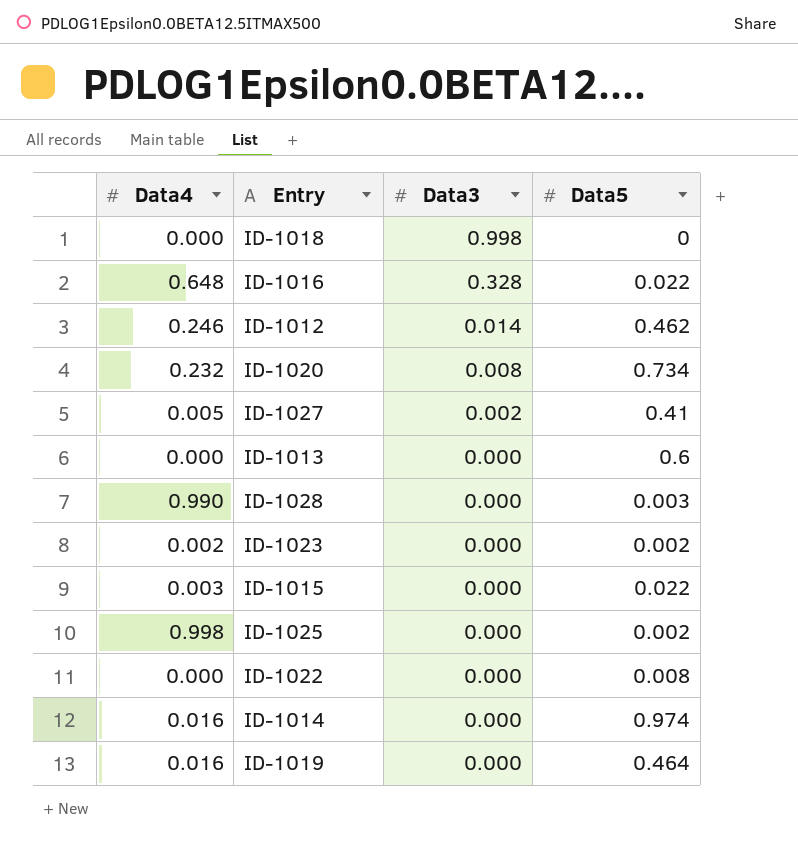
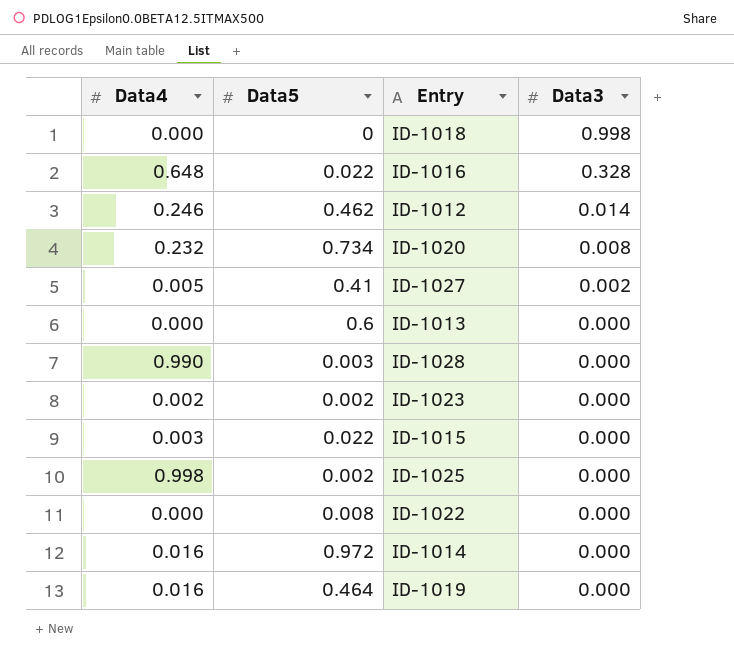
column Data5 | position: 4 -> 2
ID-1014 | Data5: 0.974 -> 0.972

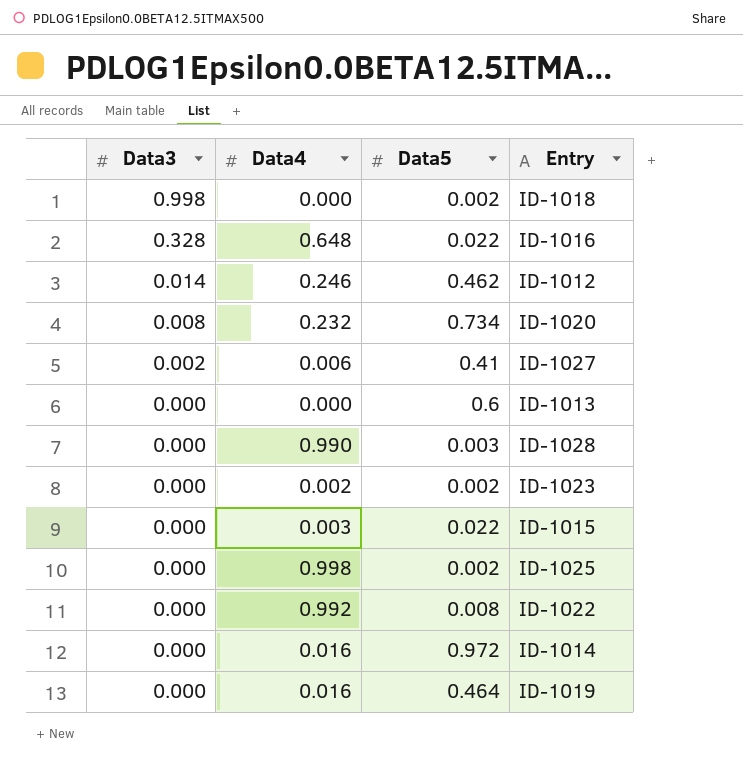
column Data3 | position: 4 -> 1
ID-1018 | Data5: 0 -> 0.002
ID-1027 | Data4: 0.005 -> 0.006
ID-1022 | Data4: 0.000 -> 0.992

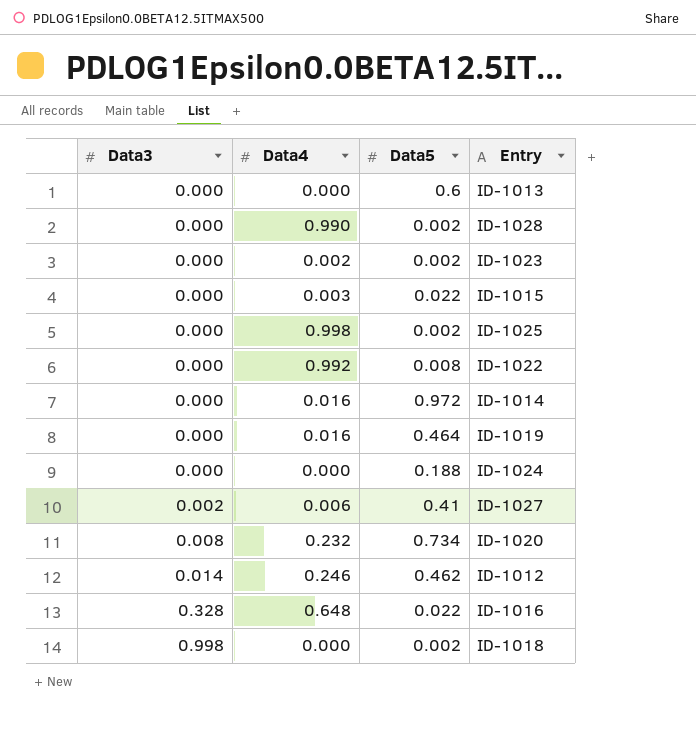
row order: Data3 descending -> Data3 ascending
ID-1028 | Data5: 0.003 -> 0.002
row ID-1024: none -> 0.000 | 0.000 | 0.188

